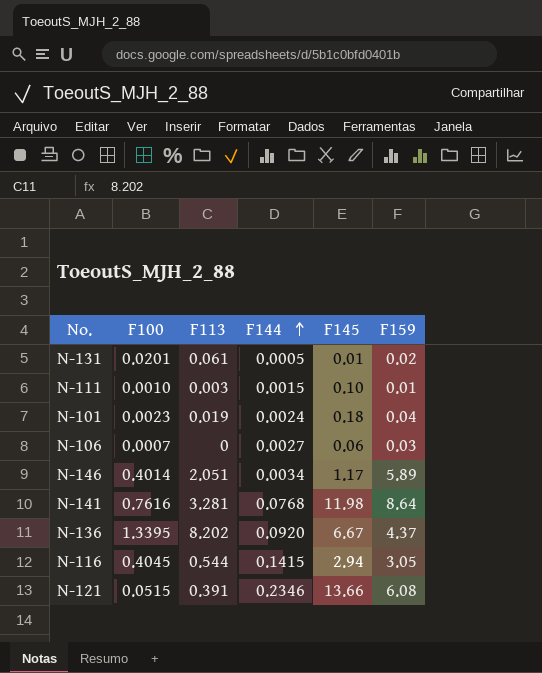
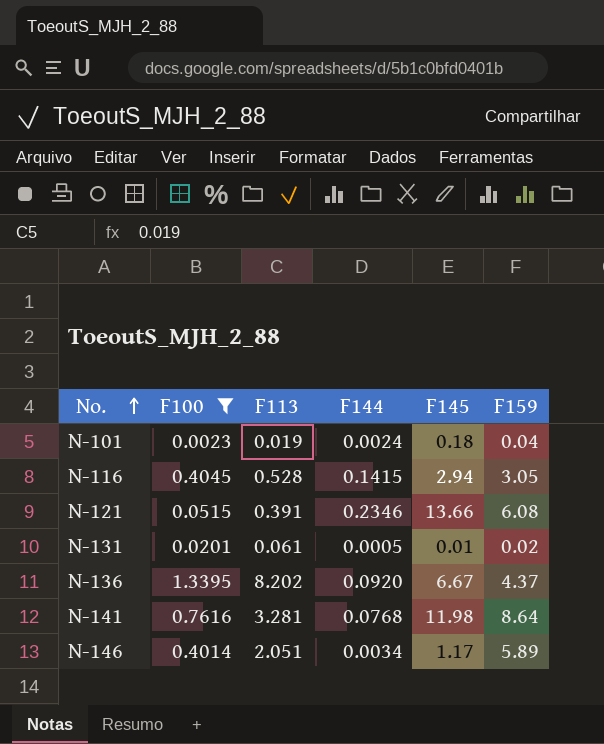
filter: none -> F100 >= 0.0023
row order: F144 ascending -> No. ascending
N-116 | F113: 0.544 -> 0.528

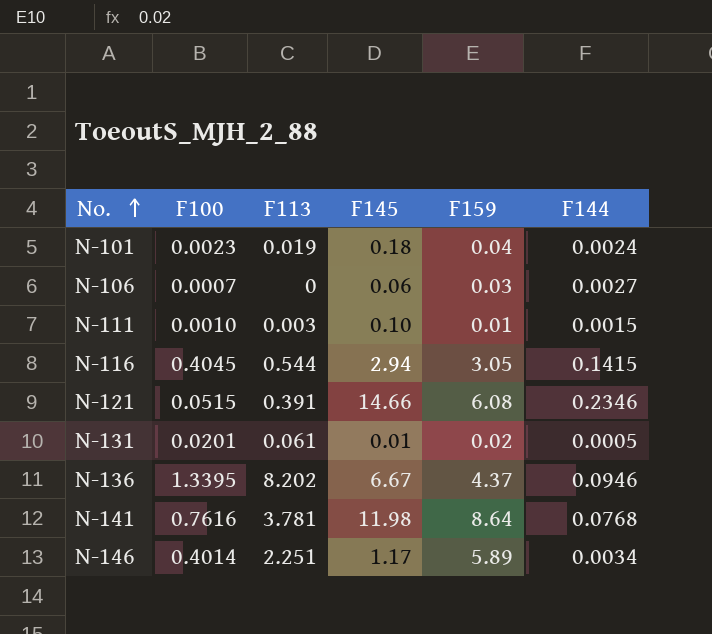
filter: F100 >= 0.0023 -> none
column F144 | position: 4 -> 6
N-116 | F113: 0.528 -> 0.544
N-121 | F145: 13.66 -> 14.66
N-136 | F144: 0.0920 -> 0.0946
N-141 | F113: 3.281 -> 3.781
N-146 | F113: 2.051 -> 2.251

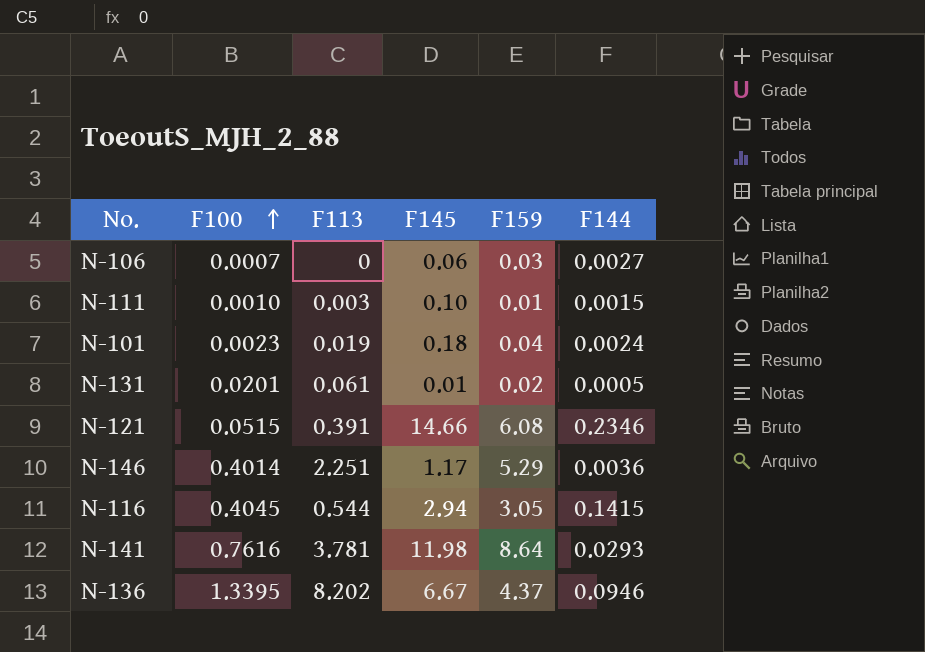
row order: No. ascending -> F100 ascending
N-146 | F159: 5.89 -> 5.29
N-146 | F144: 0.0034 -> 0.0036
N-141 | F144: 0.0768 -> 0.0293

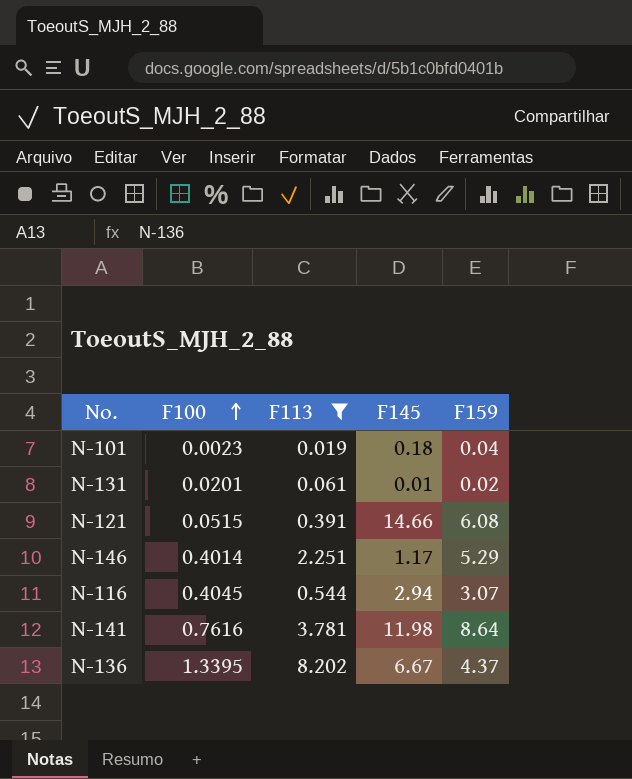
filter: none -> F113 >= 0.019
column F144 | position: 6 -> none
N-116 | F159: 3.05 -> 3.07

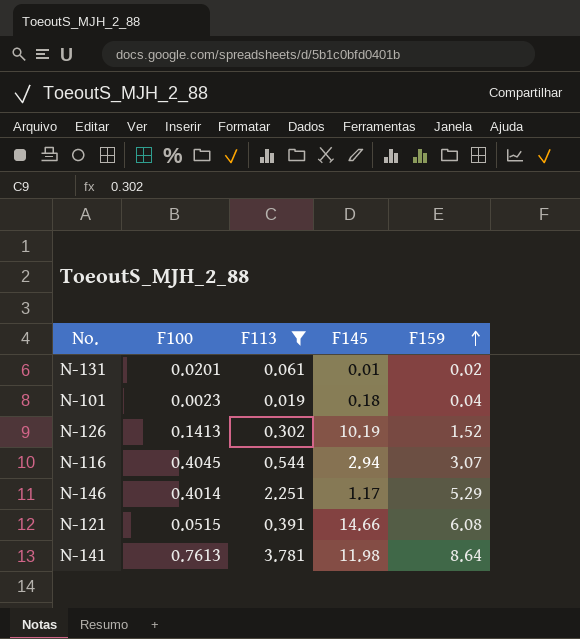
row order: F100 ascending -> F159 ascending
row N-136: 1.3395 | 8.202 | 6.67 | 4.37 -> none
row N-126: none -> 0.1413 | 0.302 | 10.19 | 1.52
N-141 | F100: 0.7616 -> 0.7613

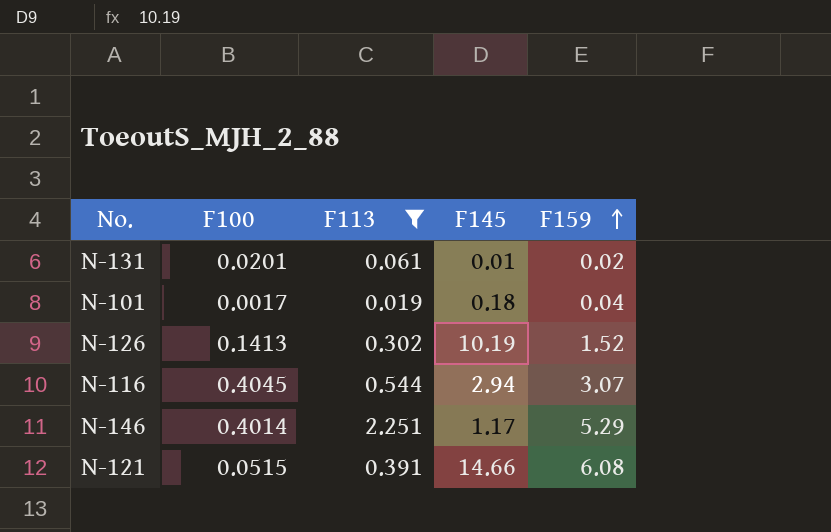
row N-141: 0.7613 | 3.781 | 11.98 | 8.64 -> none
N-101 | F100: 0.0023 -> 0.0017

